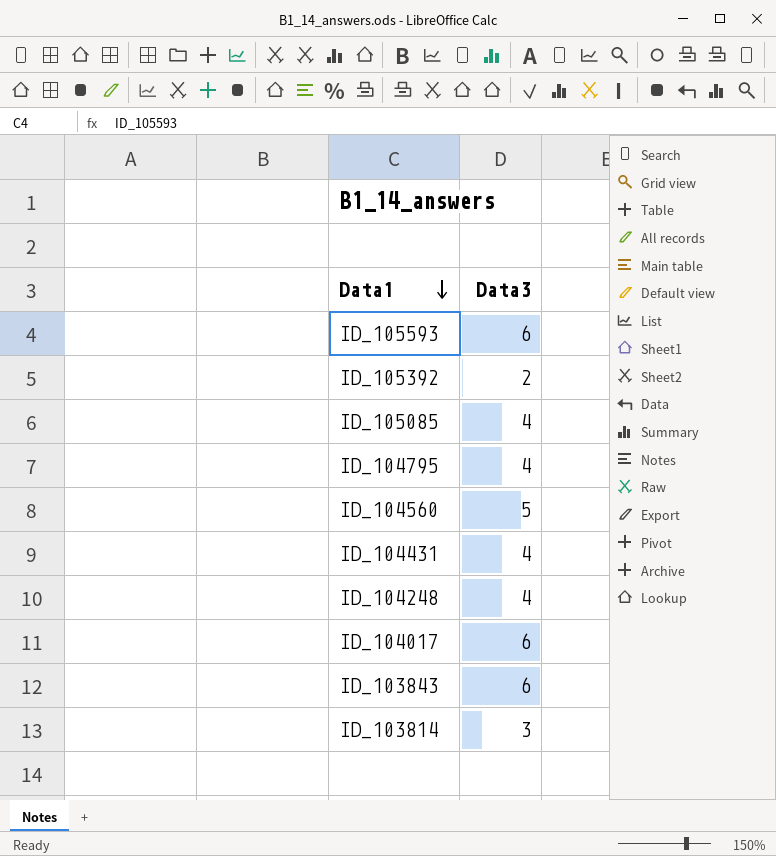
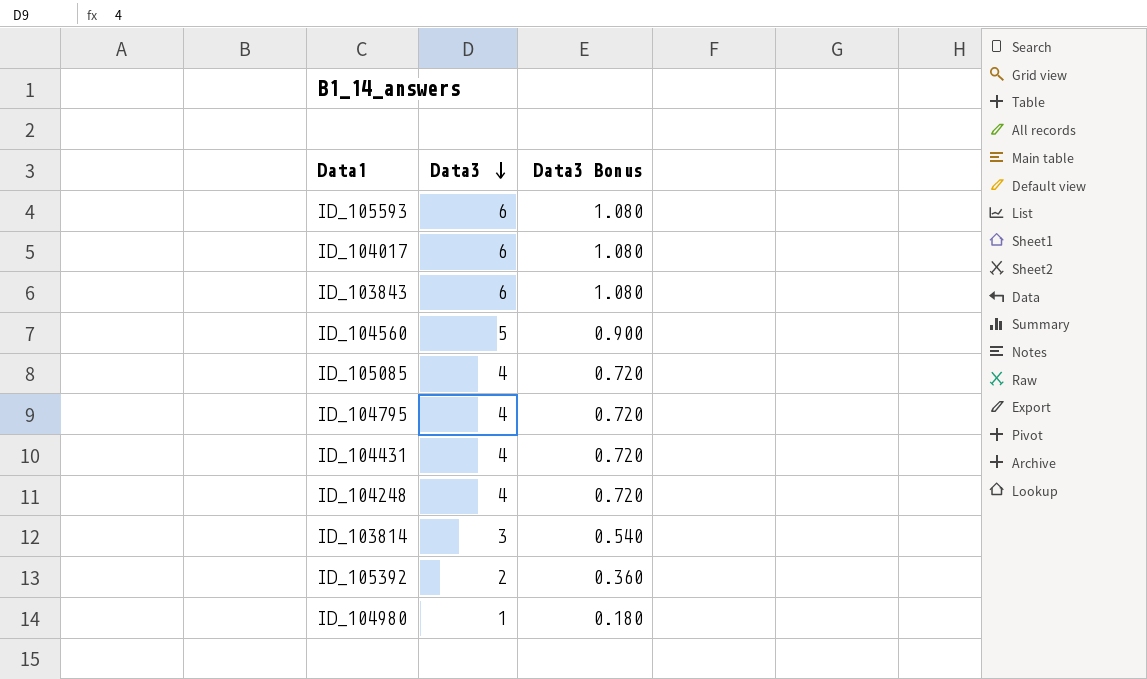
row order: Data1 descending -> Data3 descending
column Data3 Bonus | formula: none -> [Data3] * 0.18
row ID_104980: none -> 1 | 0.180

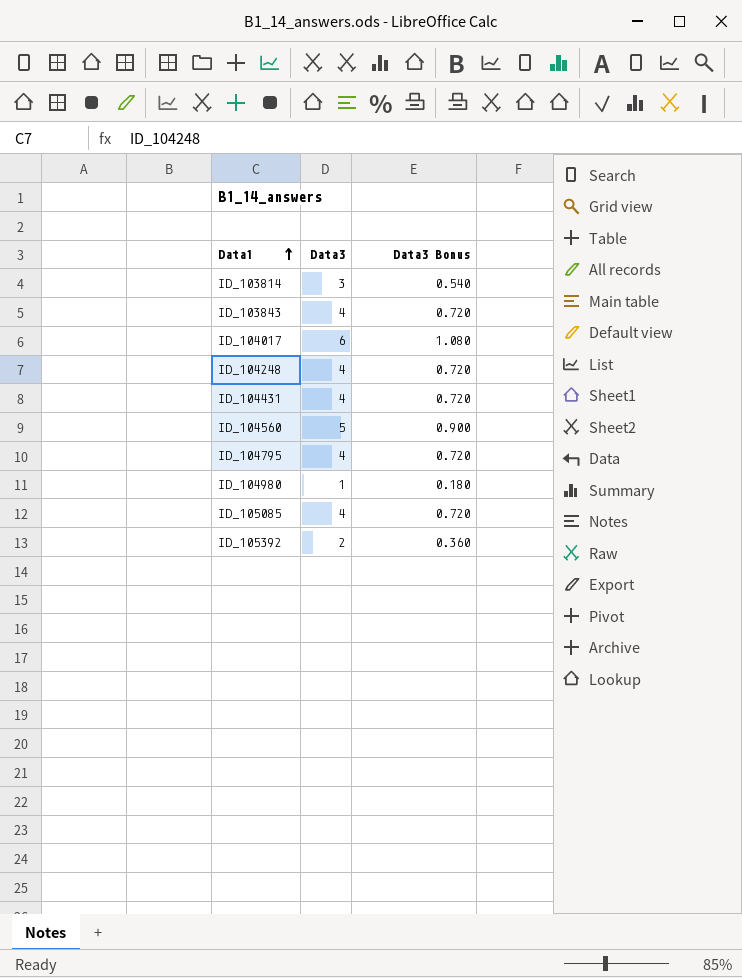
row order: Data3 descending -> Data1 ascending
row ID_105593: 6 | 1.080 -> none
ID_103843 | Data3: 6 -> 4
ID_103843 | Data3 Bonus: 1.080 -> 0.720

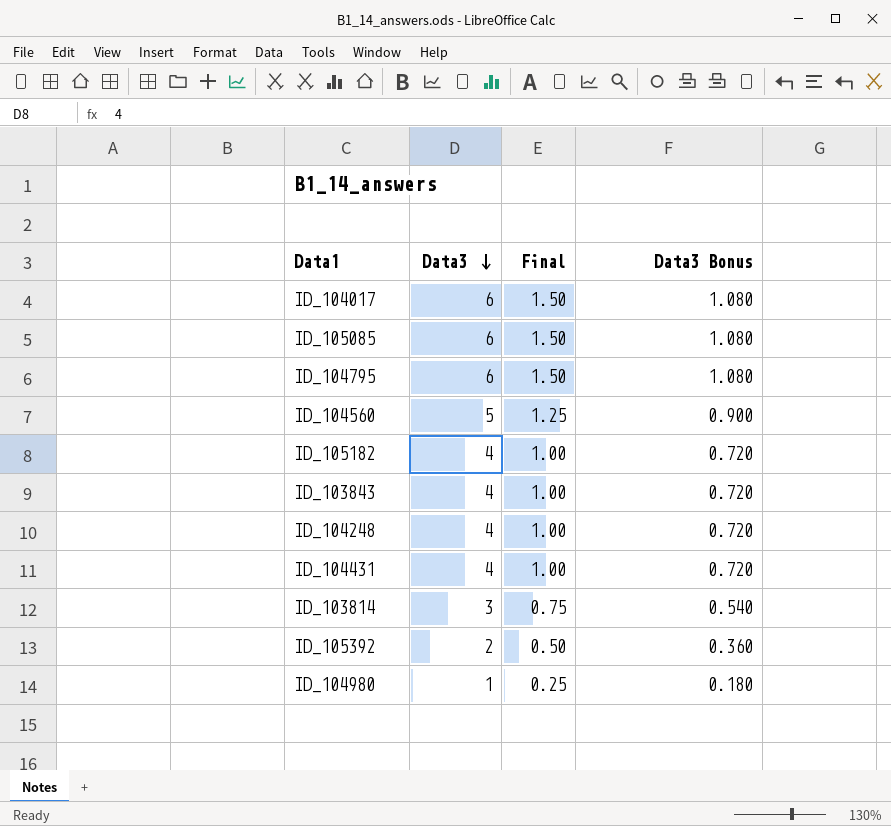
row order: Data1 ascending -> Data3 descending
column Final | formula: none -> [Data3] * 0.25
ID_105085 | Data3: 4 -> 6
ID_105085 | Data3 Bonus: 0.720 -> 1.080
ID_104795 | Data3: 4 -> 6
ID_104795 | Data3 Bonus: 0.720 -> 1.080
row ID_105182: none -> 4 | 1.00 | 0.720

